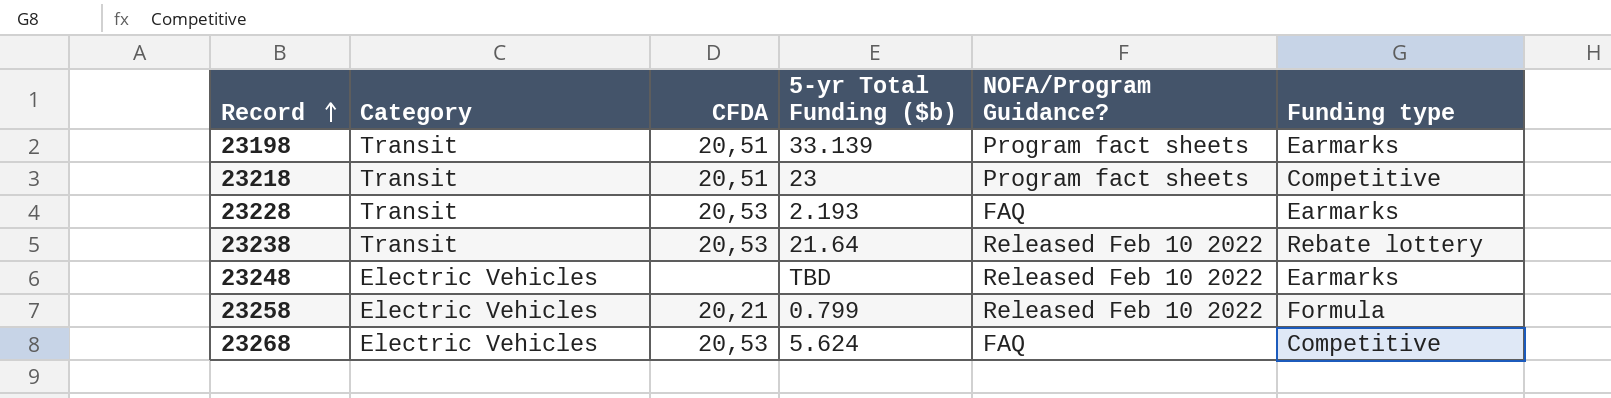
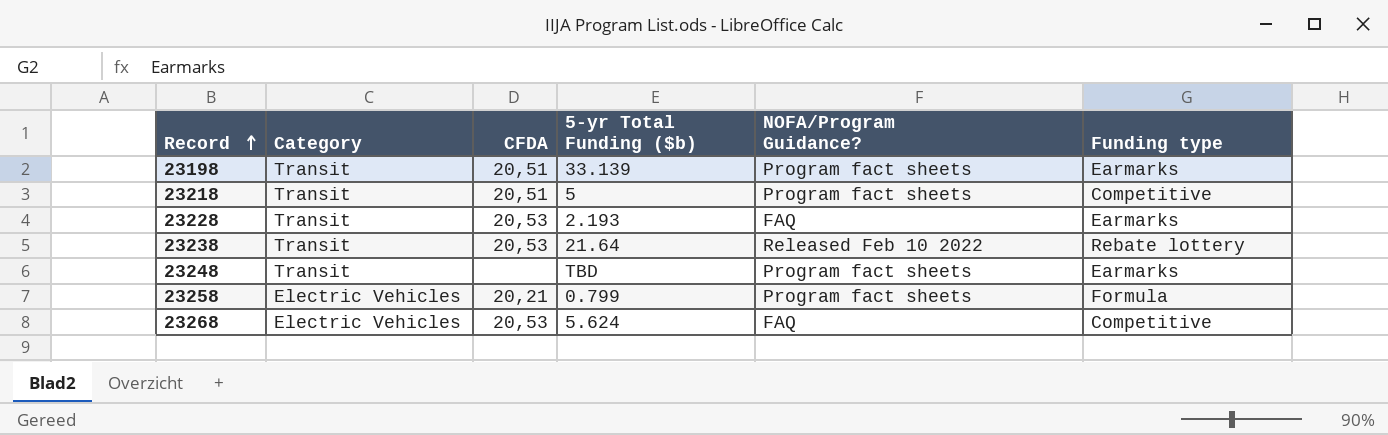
23218 | 5-yr Total Funding ($b): 23 -> 5
23248 | Category: Electric Vehicles -> Transit
23248 | NOFA/Program Guidance?: Released Feb 10 2022 -> Program fact sheets
23258 | NOFA/Program Guidance?: Released Feb 10 2022 -> Program fact sheets

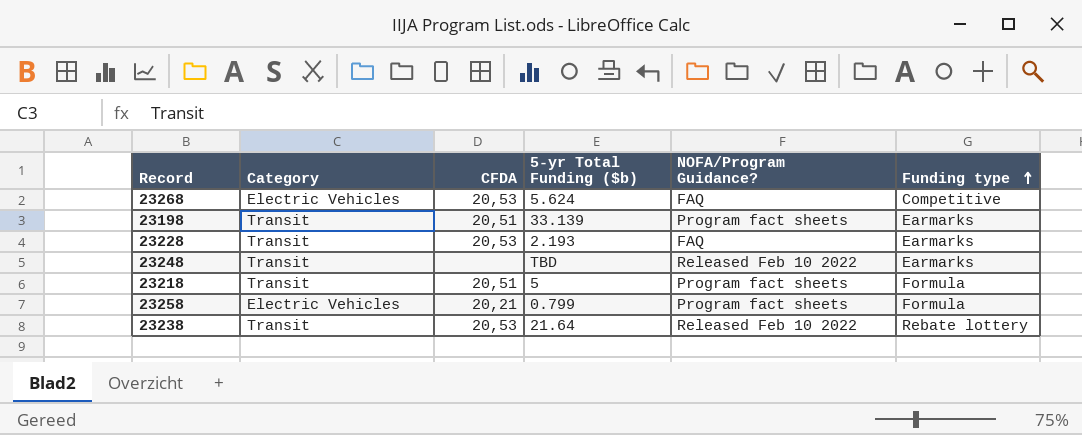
row order: Record ascending -> Funding type ascending
23248 | NOFA/Program Guidance?: Program fact sheets -> Released Feb 10 2022
23218 | Funding type: Competitive -> Formula

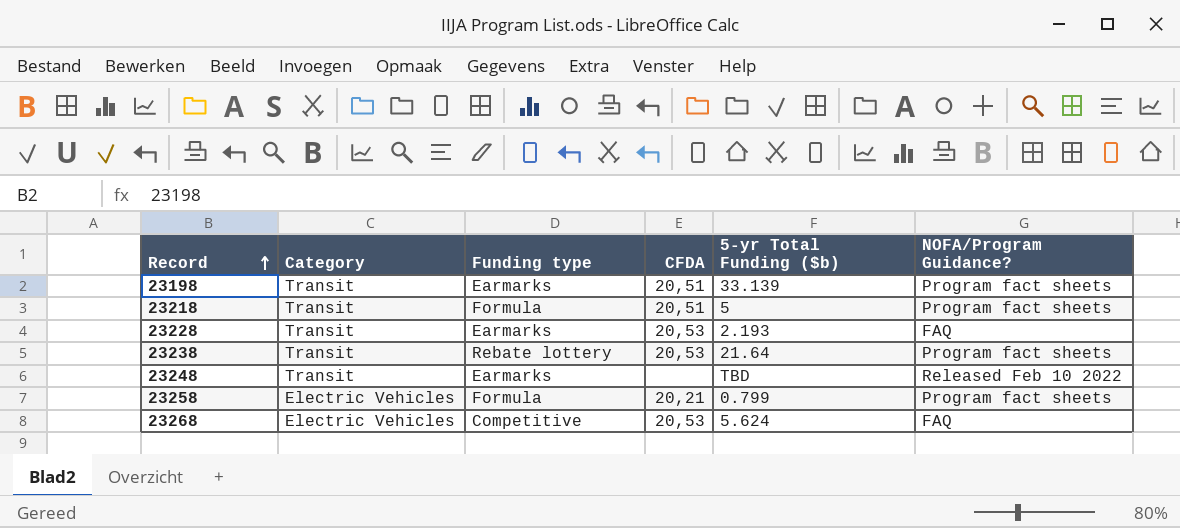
row order: Funding type ascending -> Record ascending
column Funding type | position: 6 -> 3
23238 | NOFA/Program Guidance?: Released Feb 10 2022 -> Program fact sheets

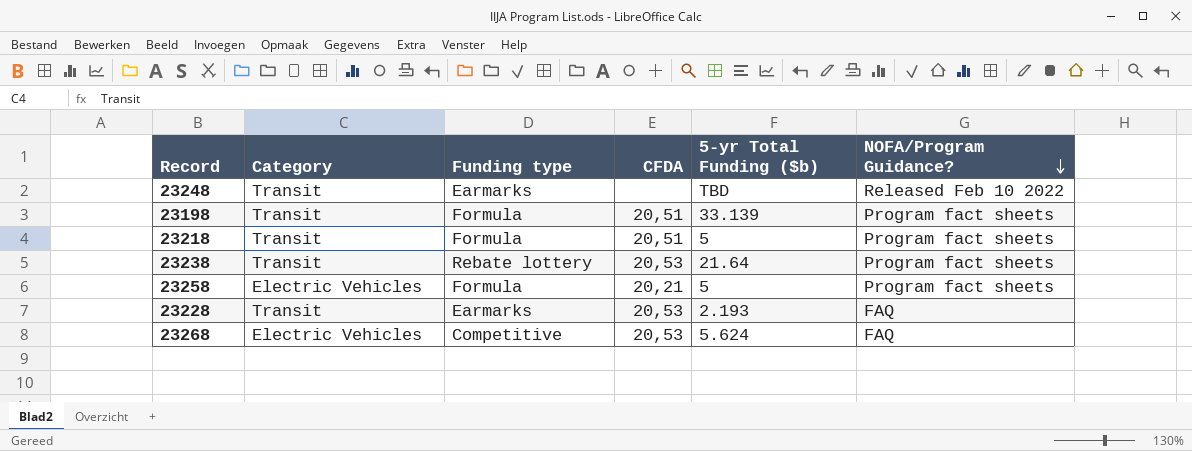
row order: Record ascending -> NOFA/Program Guidance? descending
23198 | Funding type: Earmarks -> Formula
23258 | 5-yr Total Funding ($b): 0.799 -> 5

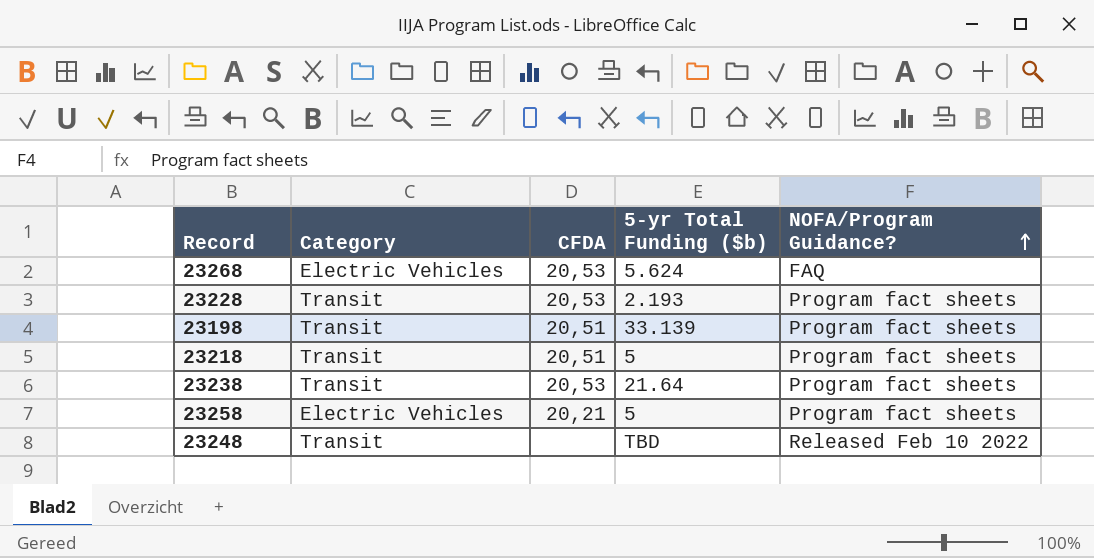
row order: NOFA/Program Guidance? descending -> NOFA/Program Guidance? ascending
column Funding type | position: 3 -> none
23228 | NOFA/Program Guidance?: FAQ -> Program fact sheets

